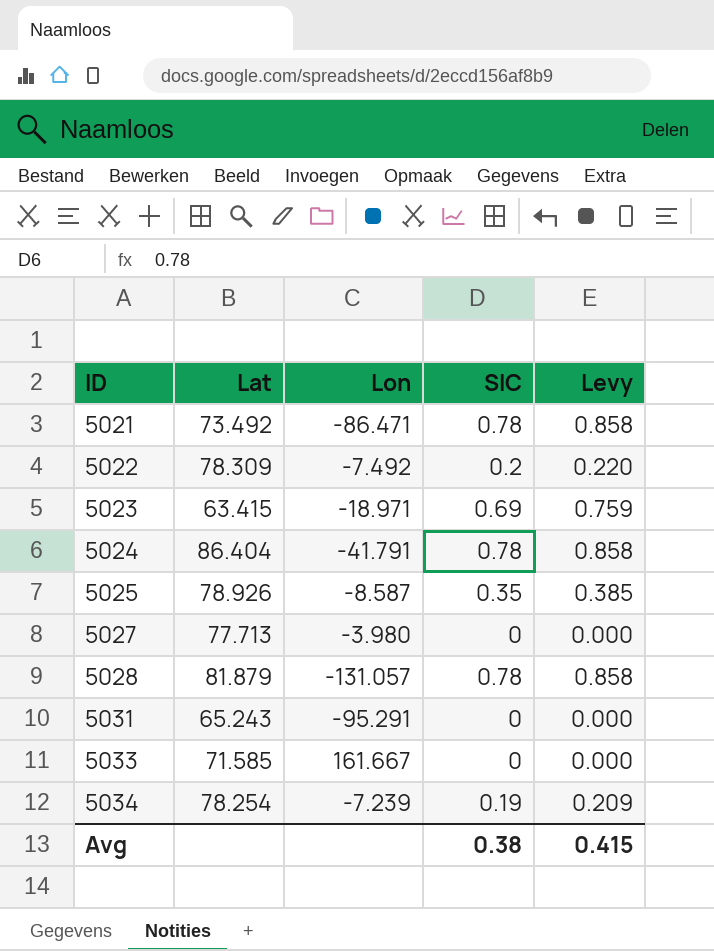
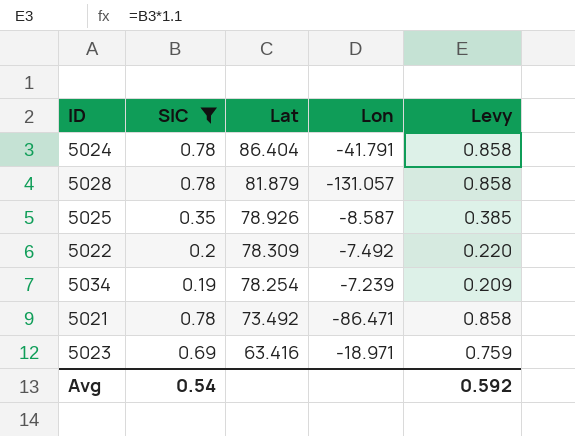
filter: none -> SIC != 0
row order: ID ascending -> Lat descending
column SIC | position: 4 -> 2
5023 | Lat: 63.415 -> 63.416
Avg | SIC: 0.38 -> 0.54
Avg | Levy: 0.415 -> 0.592

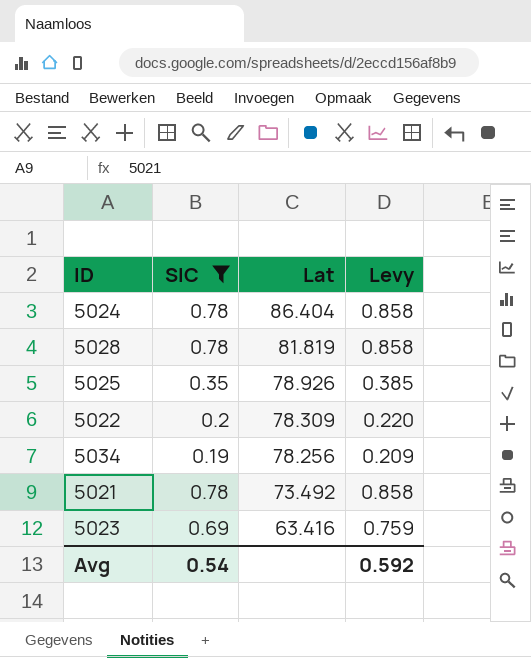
column Lon | position: 4 -> none
5028 | Lat: 81.879 -> 81.819
5034 | Lat: 78.254 -> 78.256

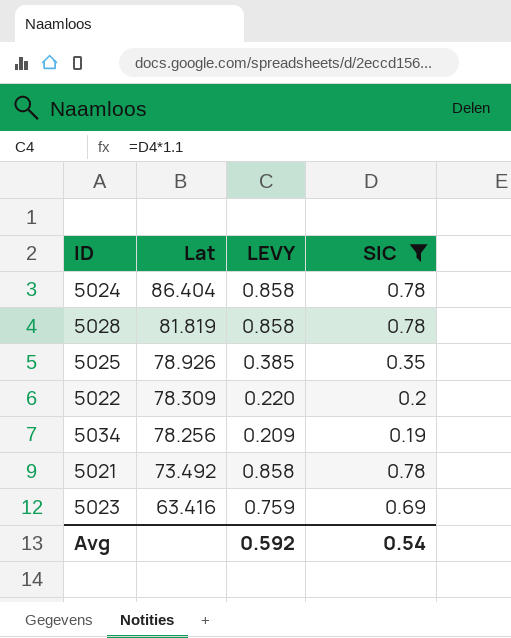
column name: Levy -> LEVY
column SIC | position: 2 -> 4

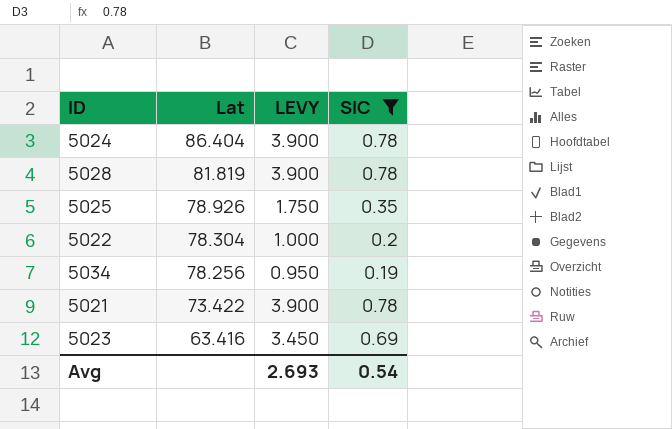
column LEVY | formula: [SIC] * 1.1 -> [SIC] * 5
5022 | Lat: 78.309 -> 78.304
5021 | Lat: 73.492 -> 73.422
Avg | LEVY: 0.592 -> 2.693

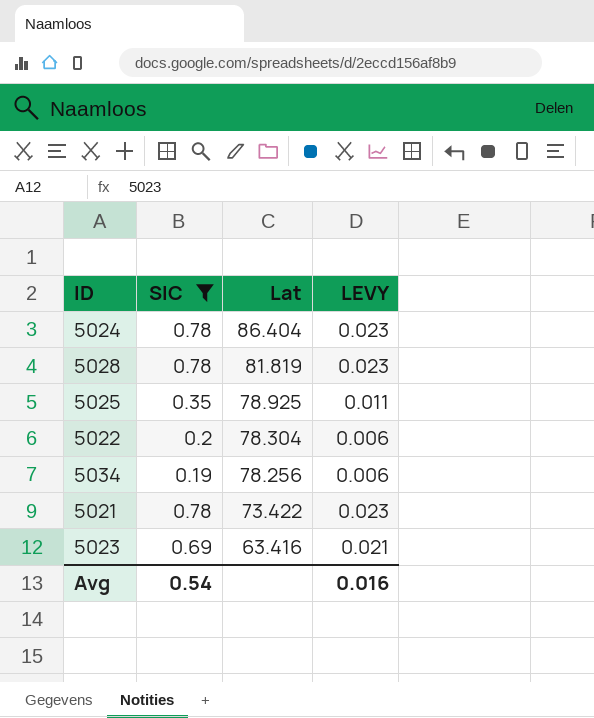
column SIC | position: 4 -> 2
column LEVY | formula: [SIC] * 5 -> [SIC] * 0.03
5025 | Lat: 78.926 -> 78.925
Avg | LEVY: 2.693 -> 0.016

